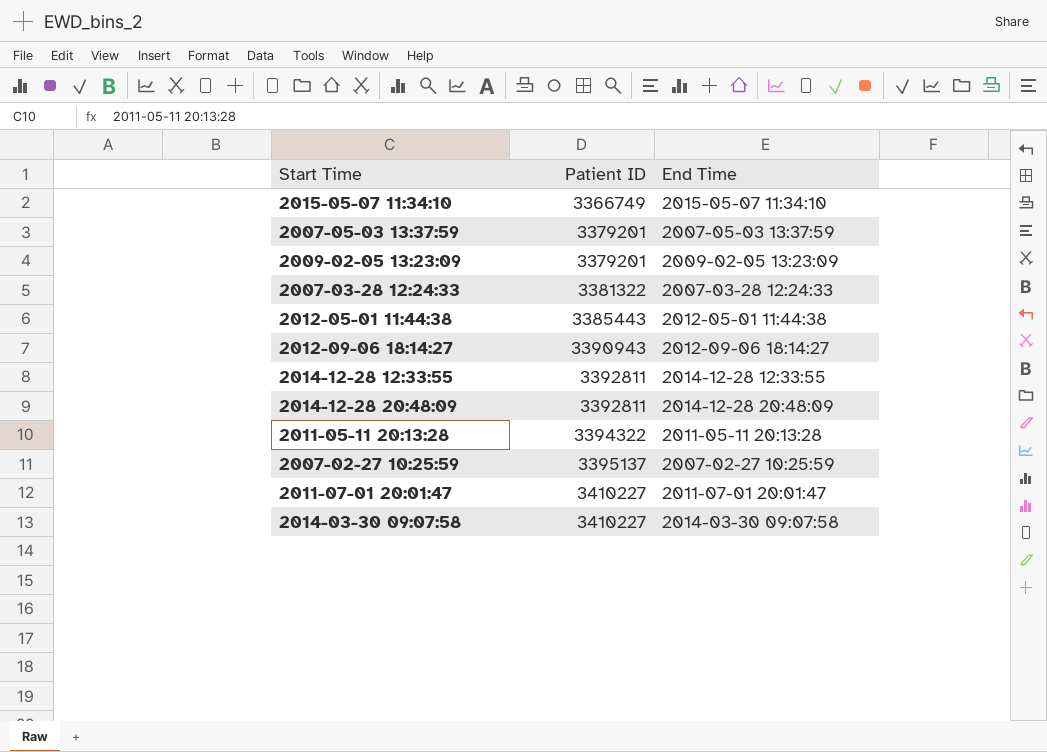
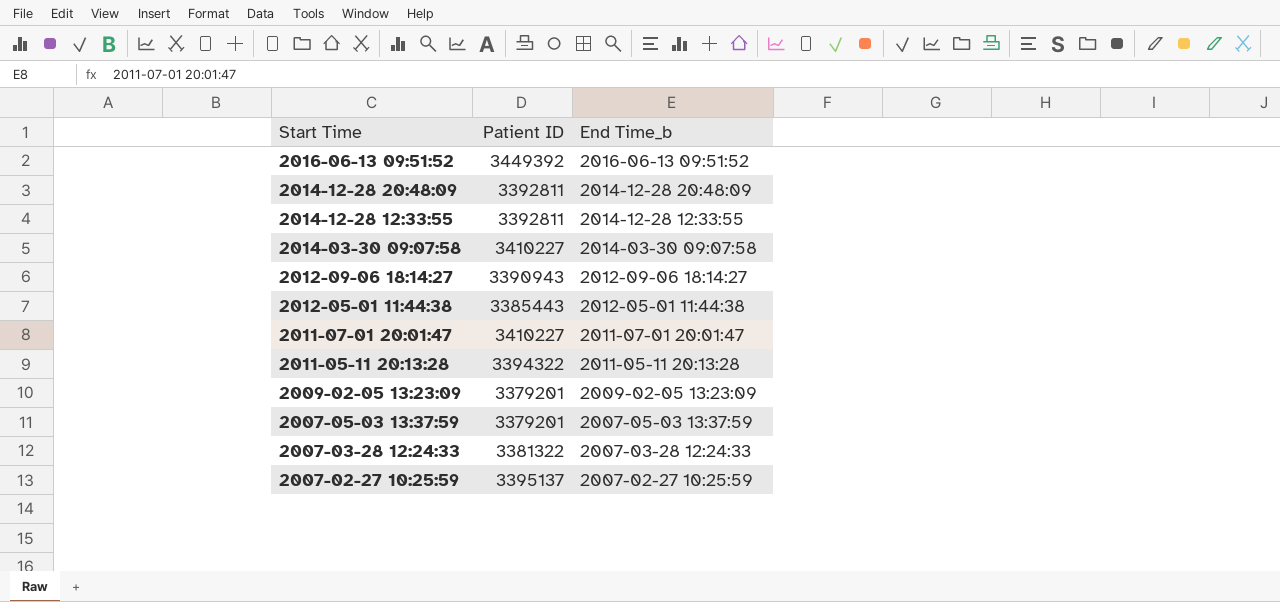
row order: Patient ID ascending -> Start Time descending
column name: End Time -> End Time_b
row 2015-05-07 11:34:10: 3366749 | 2015-05-07 11:34:10 -> none
row 2016-06-13 09:51:52: none -> 3449392 | 2016-06-13 09:51:52

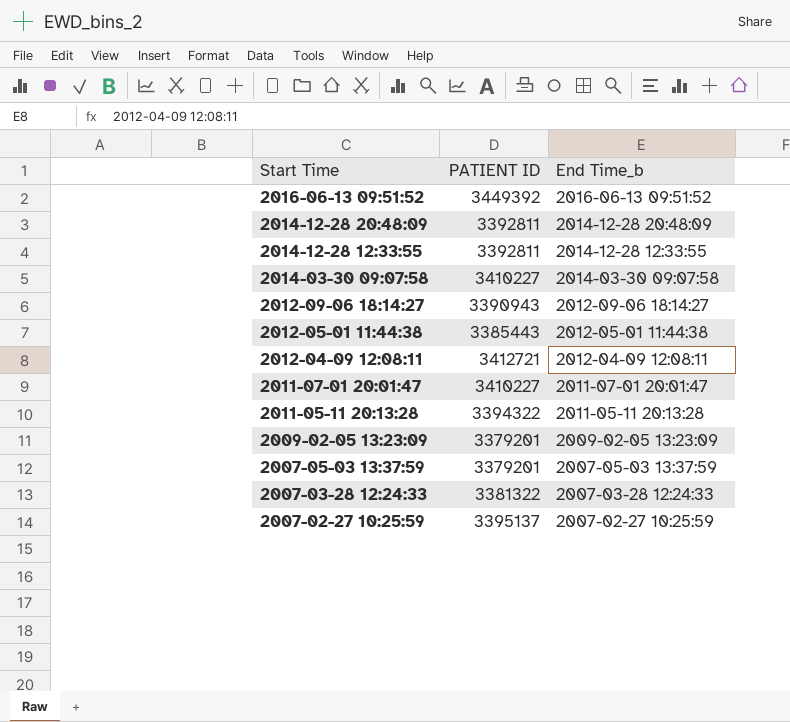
column name: Patient ID -> PATIENT ID
row 2012-04-09 12:08:11: none -> 3412721 | 2012-04-09 12:08:11

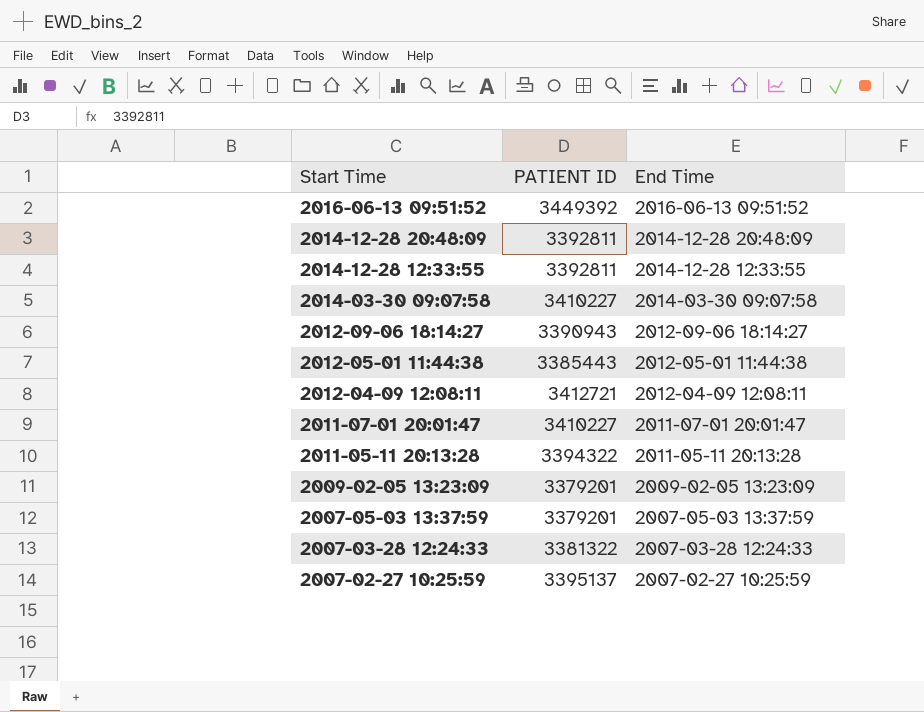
column name: End Time_b -> End Time

